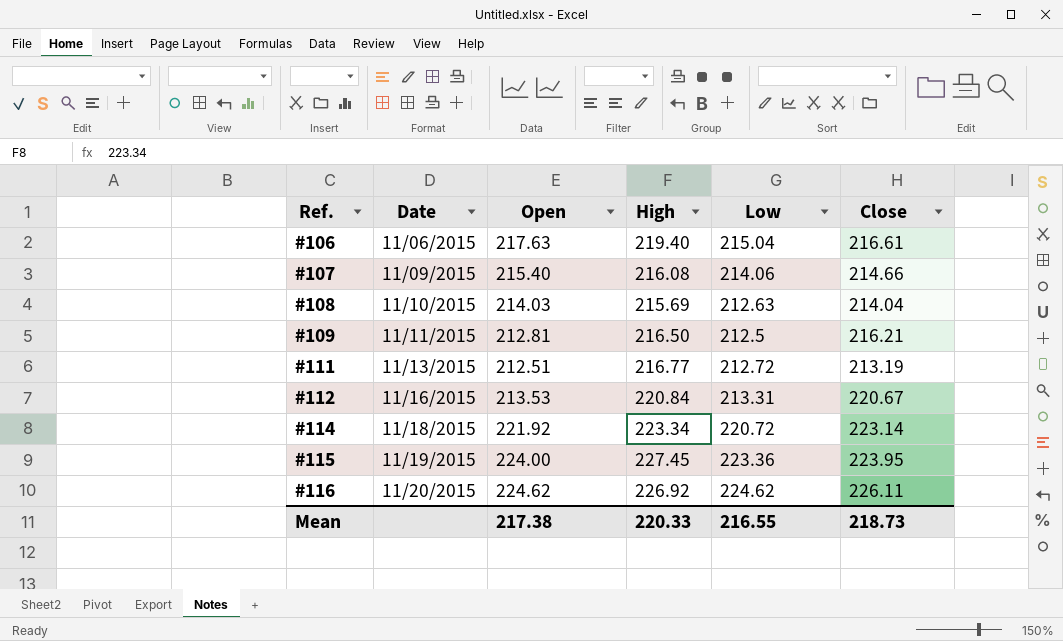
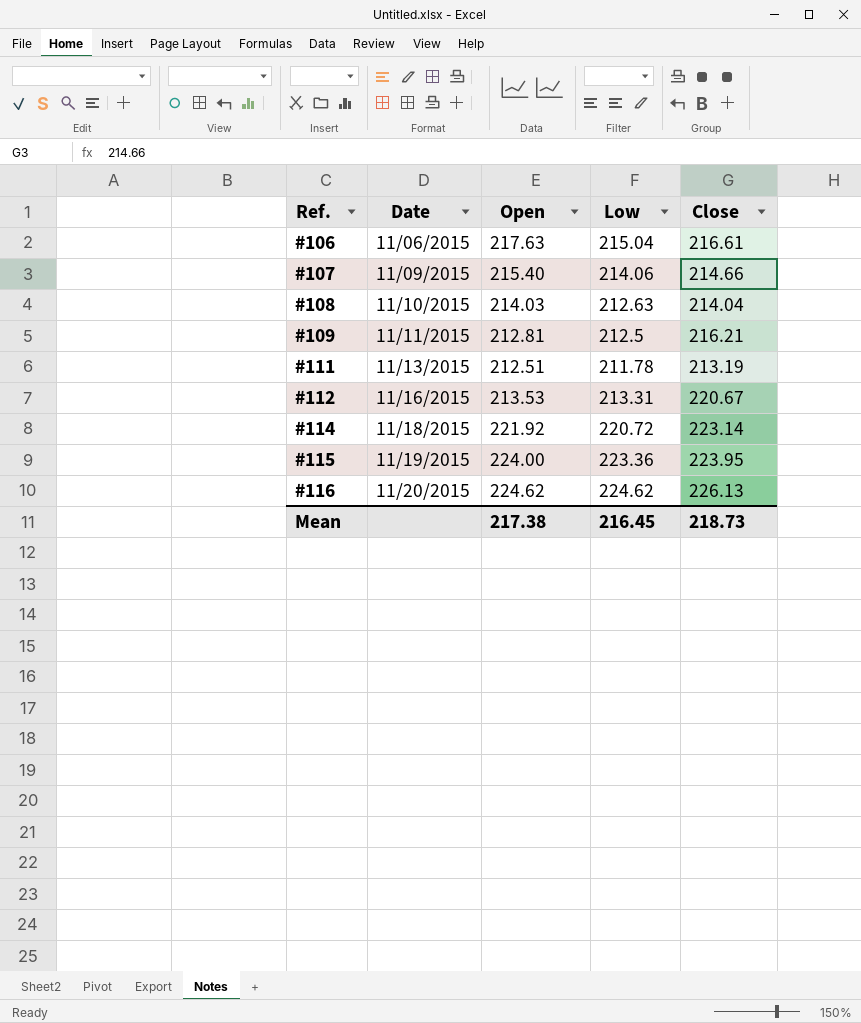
column High | position: 4 -> none
#111 | Low: 212.72 -> 211.78
#116 | Close: 226.11 -> 226.13
Mean | Low: 216.55 -> 216.45

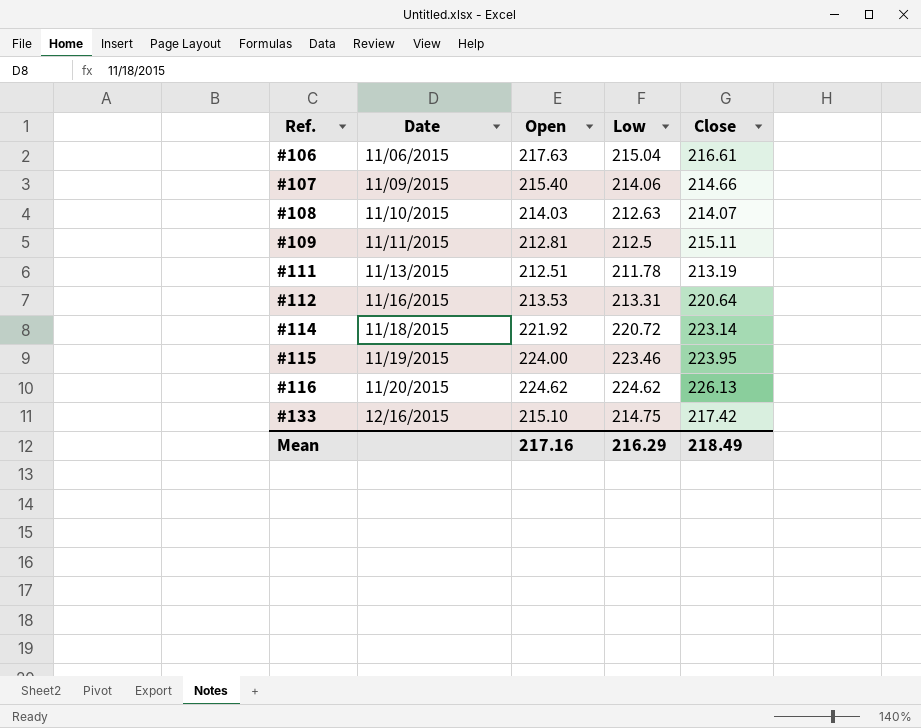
#108 | Close: 214.04 -> 214.07
#109 | Close: 216.21 -> 215.11
#112 | Close: 220.67 -> 220.64
#115 | Low: 223.36 -> 223.46
row #133: none -> 12/16/2015 | 215.10 | 214.75 | 217.42
Mean | Open: 217.38 -> 217.16
Mean | Low: 216.45 -> 216.29
Mean | Close: 218.73 -> 218.49

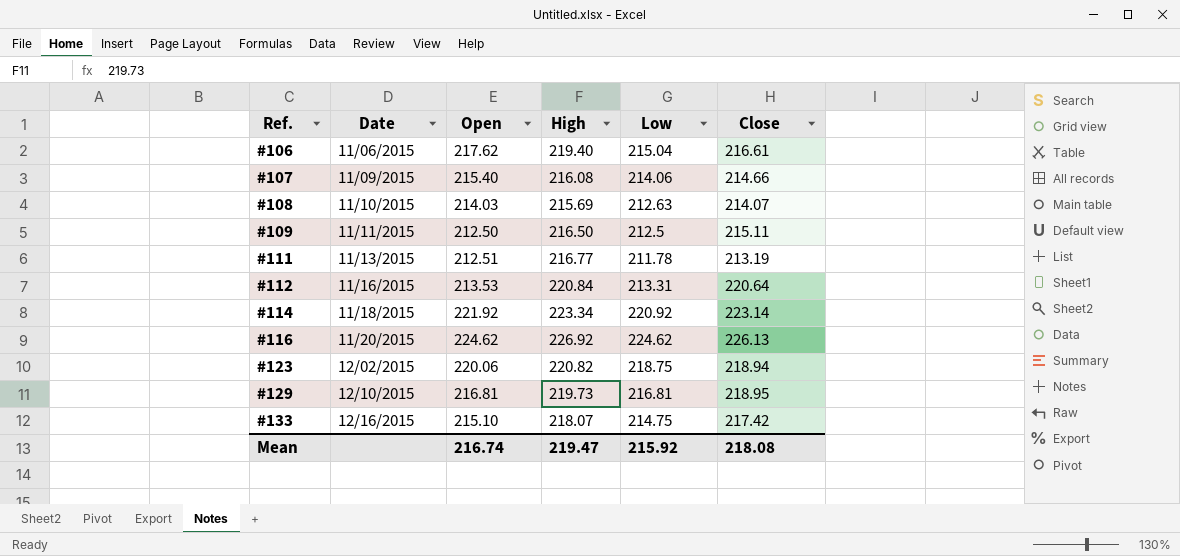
column High | position: none -> 4
row #115: 11/19/2015 | 224.00 | 223.46 | 223.95 -> none
#106 | Open: 217.63 -> 217.62
#109 | Open: 212.81 -> 212.50
#114 | Low: 220.72 -> 220.92
row #123: none -> 12/02/2015 | 220.06 | 220.82 | 218.75 | 218.94
row #129: none -> 12/10/2015 | 216.81 | 219.73 | 216.81 | 218.95
Mean | Open: 217.16 -> 216.74
Mean | Low: 216.29 -> 215.92
Mean | Close: 218.49 -> 218.08

